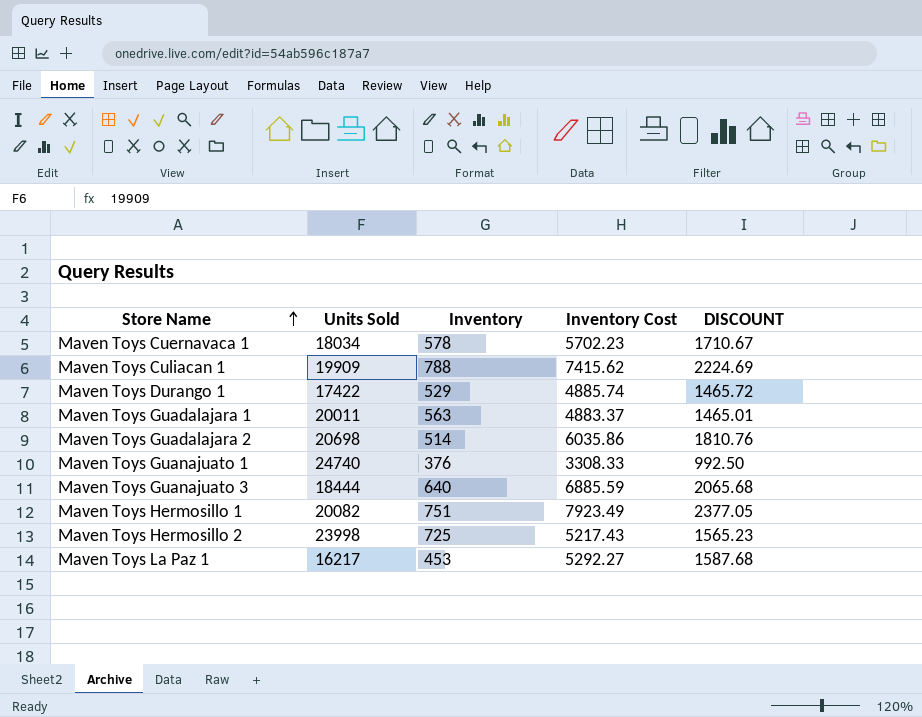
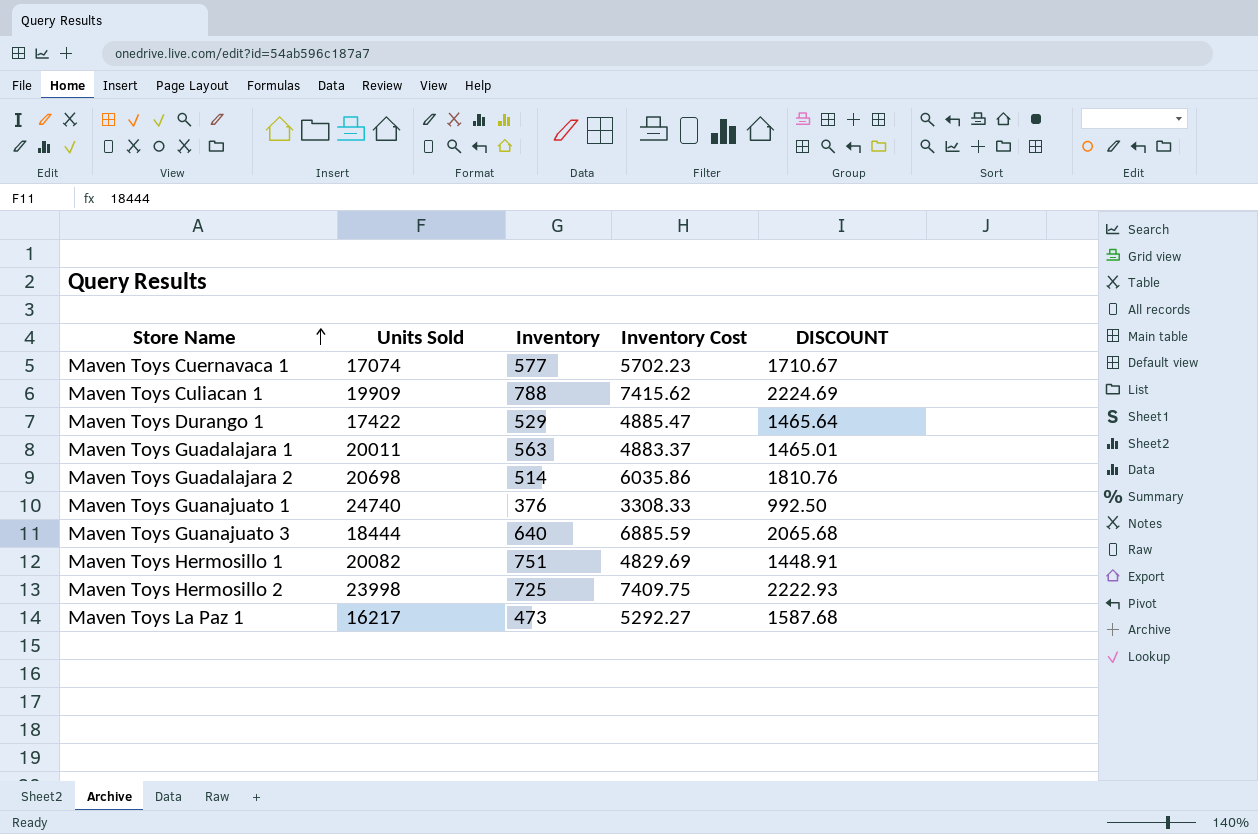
Maven Toys Cuernavaca 1 | Units Sold: 18034 -> 17074
Maven Toys Cuernavaca 1 | Inventory: 578 -> 577
Maven Toys Durango 1 | Inventory Cost: 4885.74 -> 4885.47
Maven Toys Durango 1 | DISCOUNT: 1465.72 -> 1465.64
Maven Toys Hermosillo 1 | Inventory Cost: 7923.49 -> 4829.69
Maven Toys Hermosillo 1 | DISCOUNT: 2377.05 -> 1448.91
Maven Toys Hermosillo 2 | Inventory Cost: 5217.43 -> 7409.75
Maven Toys Hermosillo 2 | DISCOUNT: 1565.23 -> 2222.93
Maven Toys La Paz 1 | Inventory: 453 -> 473

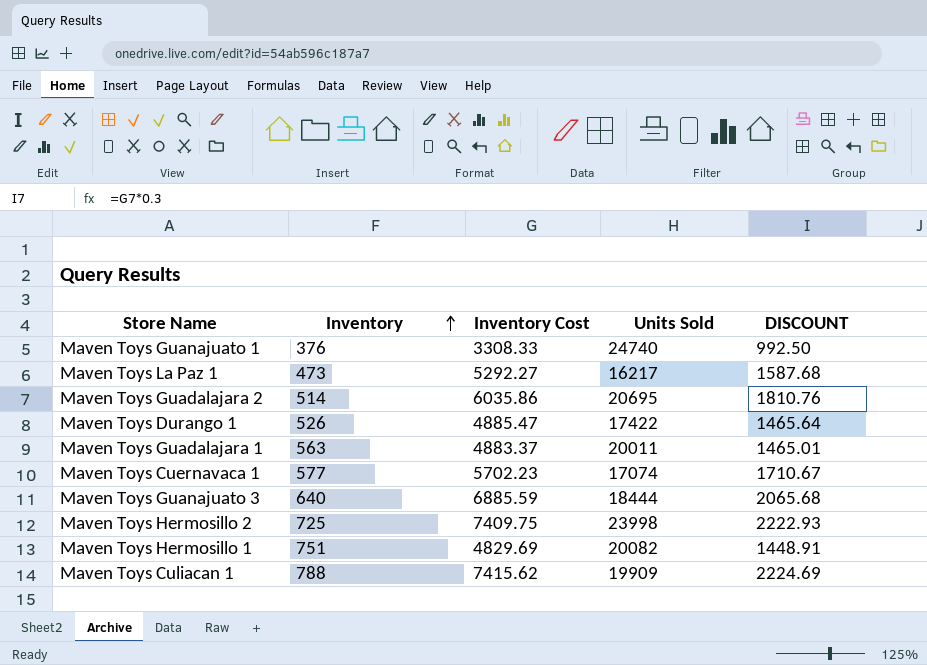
row order: Store Name ascending -> Inventory ascending
column Units Sold | position: 2 -> 4
Maven Toys Guadalajara 2 | Units Sold: 20698 -> 20695
Maven Toys Durango 1 | Inventory: 529 -> 526

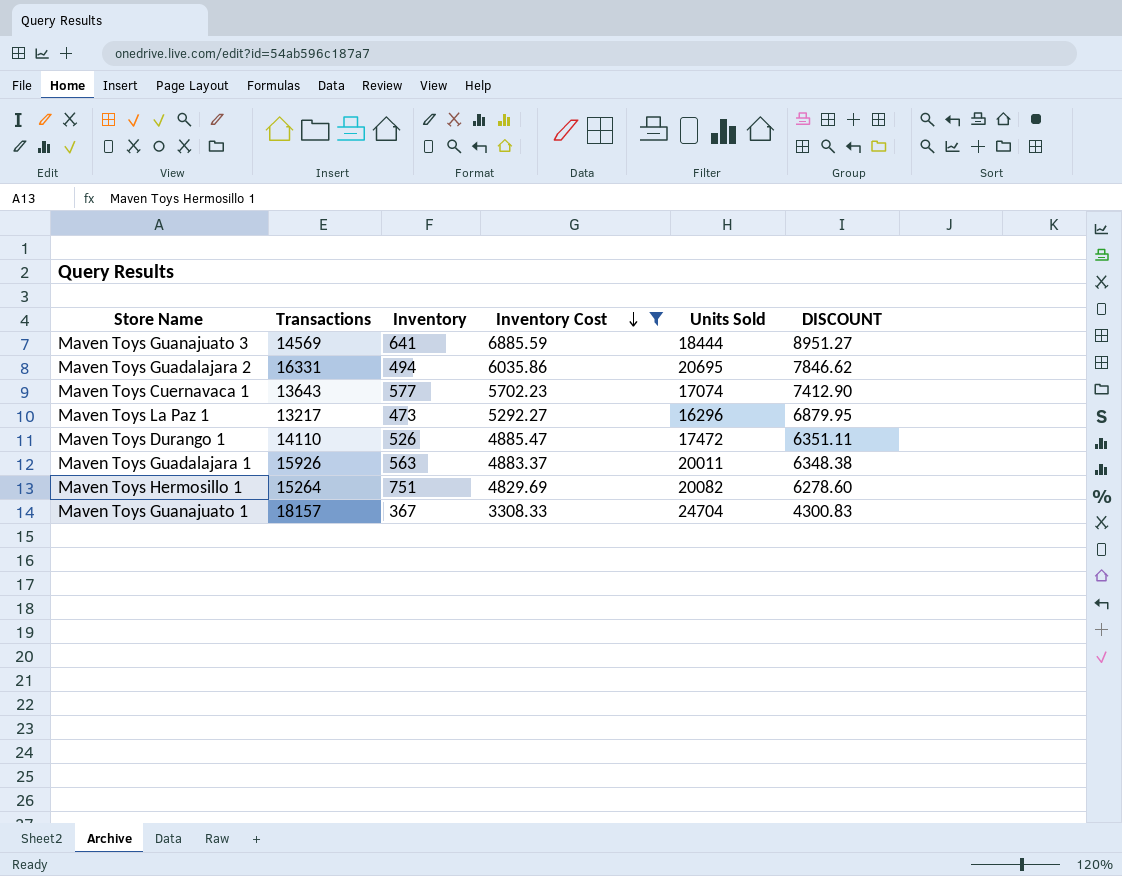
filter: none -> Inventory Cost <= 6885.59
row order: Inventory ascending -> Inventory Cost descending
column Transactions | position: none -> 2
column DISCOUNT | formula: [Inventory Cost] * 0.3 -> [Inventory Cost] * 1.3
Maven Toys Guanajuato 3 | Inventory: 640 -> 641
Maven Toys Guadalajara 2 | Inventory: 514 -> 494
Maven Toys La Paz 1 | Units Sold: 16217 -> 16296
Maven Toys Durango 1 | Units Sold: 17422 -> 17472
Maven Toys Guanajuato 1 | Inventory: 376 -> 367
Maven Toys Guanajuato 1 | Units Sold: 24740 -> 24704

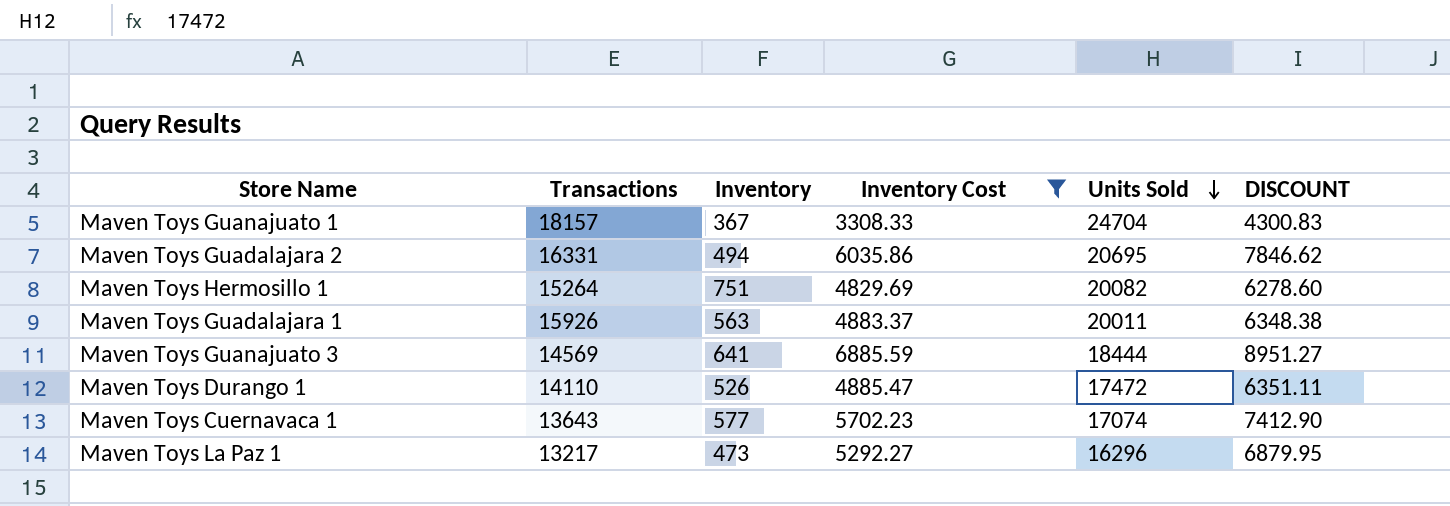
row order: Inventory Cost descending -> Units Sold descending

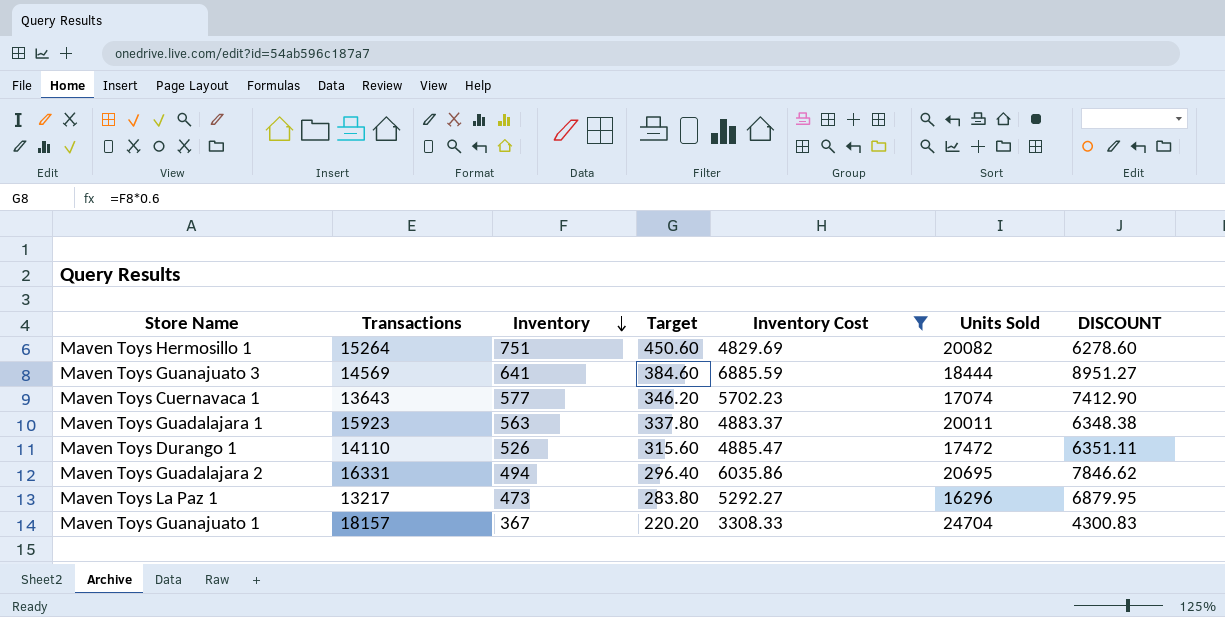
row order: Units Sold descending -> Inventory descending
column Target | formula: none -> [Inventory] * 0.6
Maven Toys Guadalajara 1 | Transactions: 15926 -> 15923

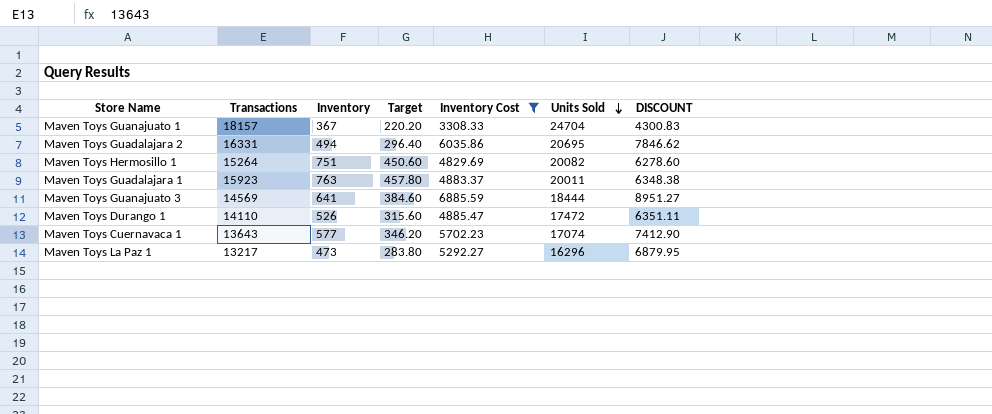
row order: Inventory descending -> Units Sold descending
Maven Toys Guadalajara 1 | Inventory: 563 -> 763
Maven Toys Guadalajara 1 | Target: 337.80 -> 457.80

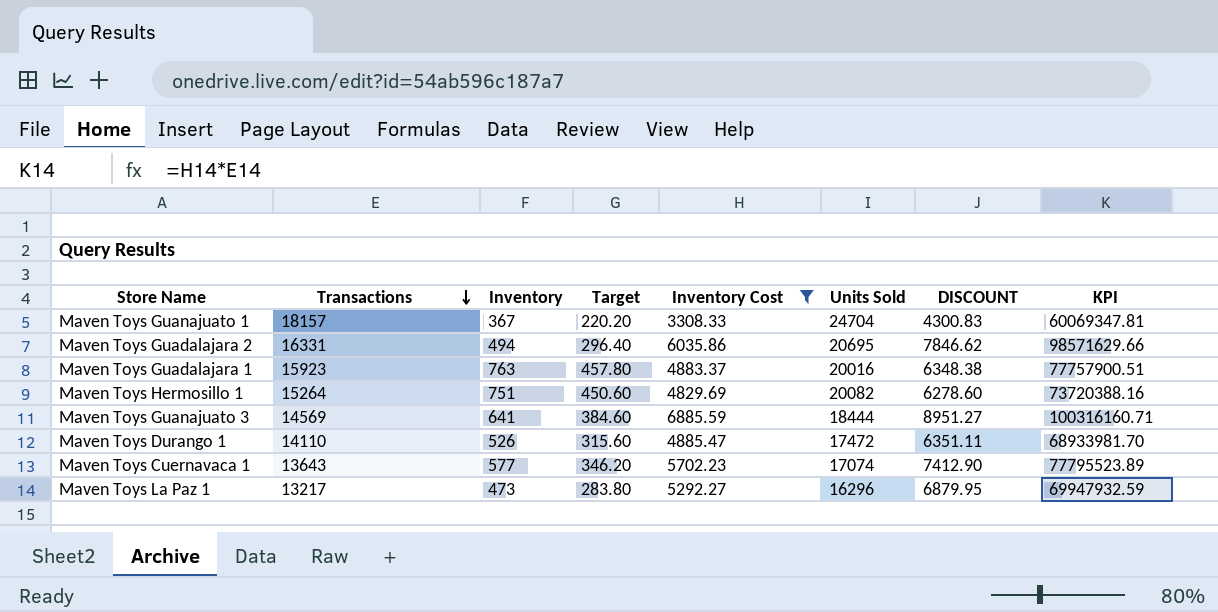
row order: Units Sold descending -> Transactions descending
column KPI | formula: none -> [Transactions] * [Inventory Cost]
Maven Toys Guadalajara 1 | Units Sold: 20011 -> 20016

